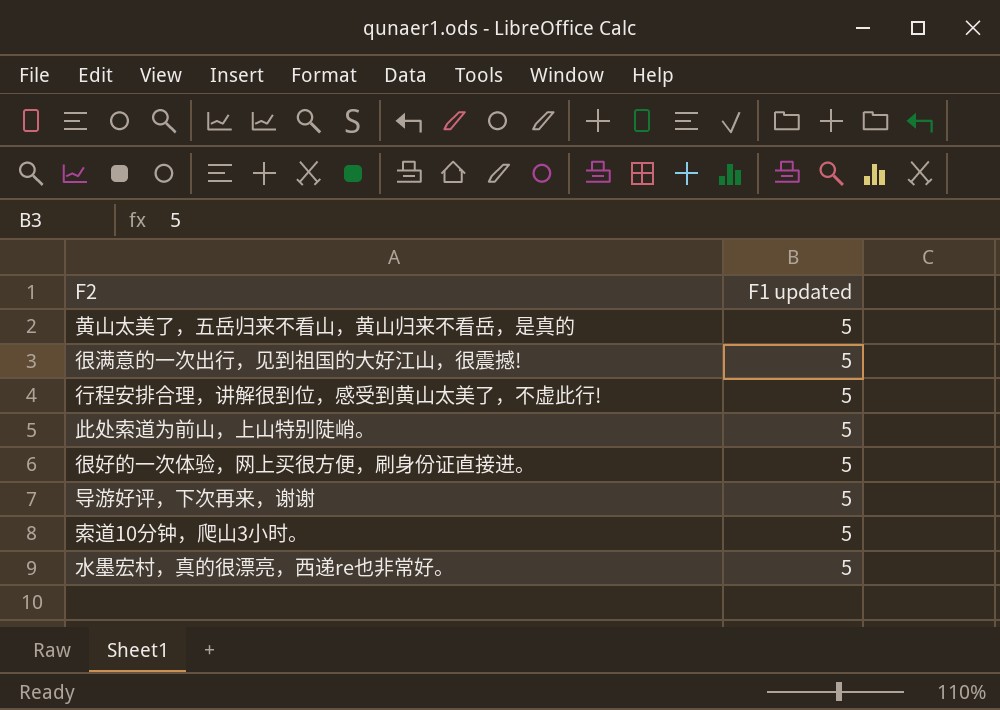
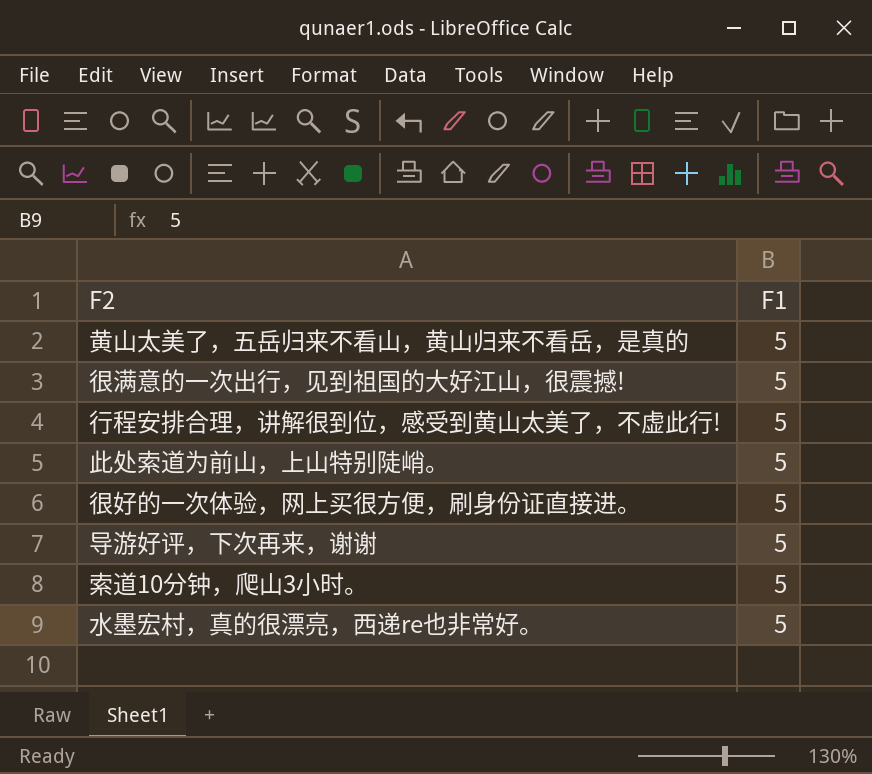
column name: F1 updated -> F1

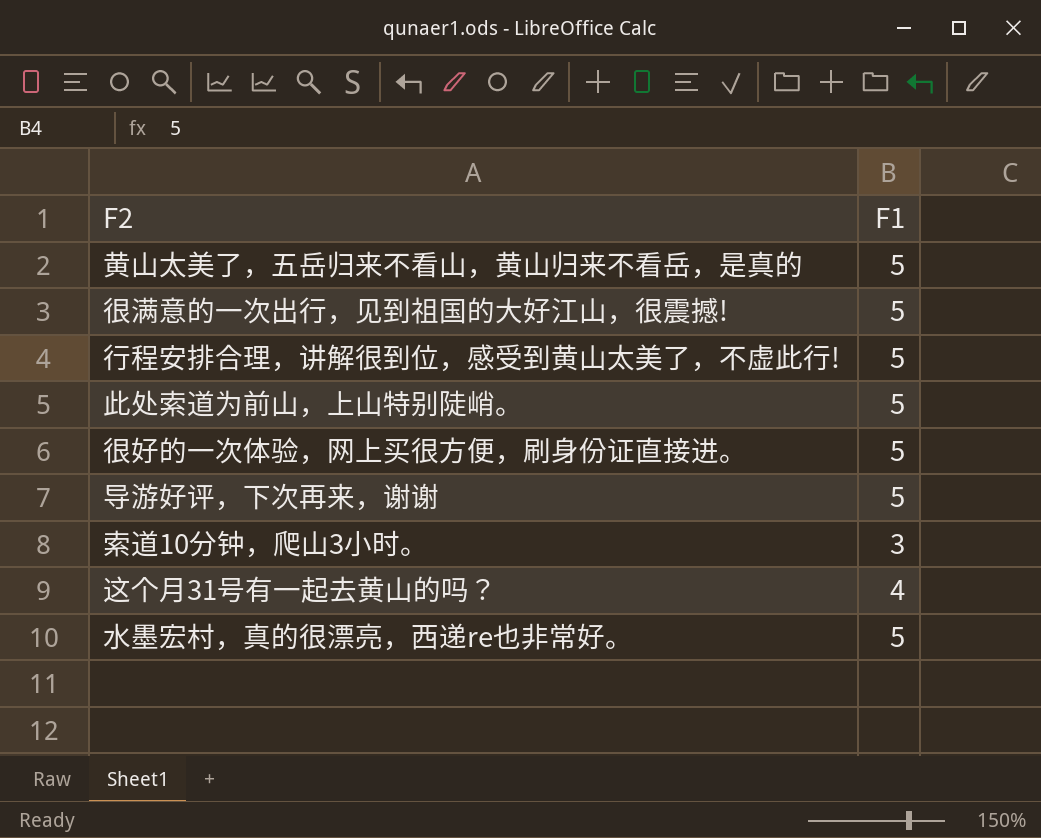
索道10分钟，爬山3小时。 | F1: 5 -> 3
row 这个月31号有一起去黄山的吗？: none -> 4

